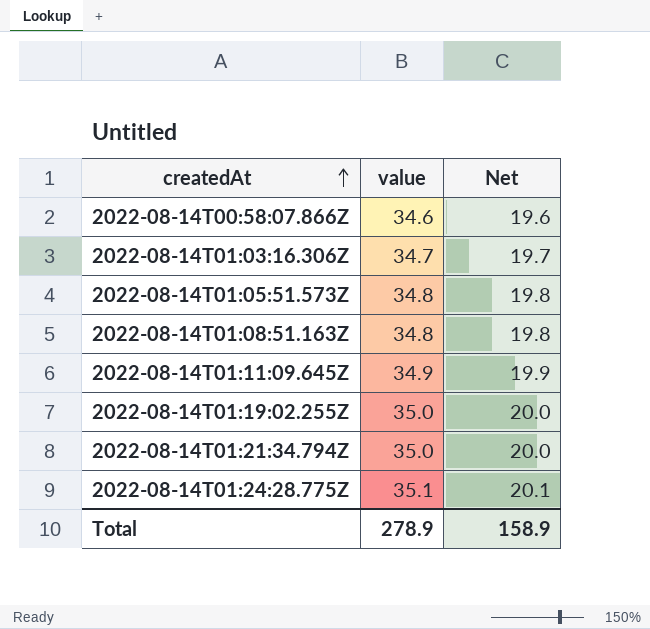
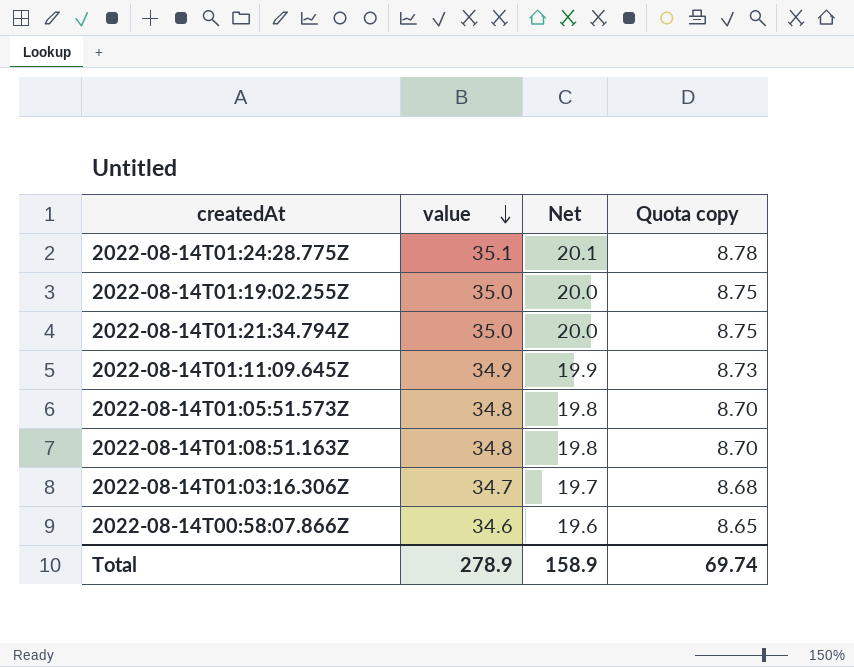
row order: createdAt ascending -> value descending
column Quota copy | formula: none -> [value] * 0.25

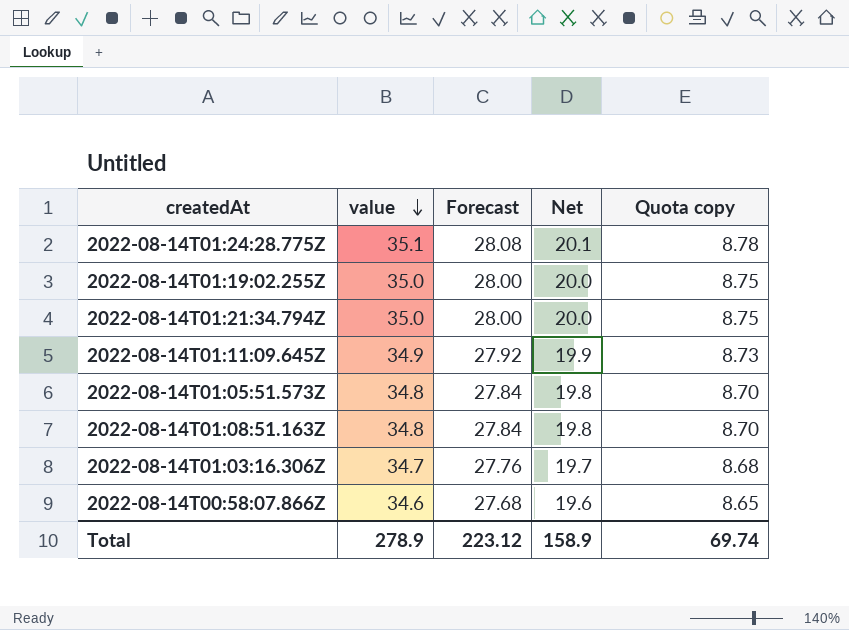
column Forecast | formula: none -> [value] * 0.8

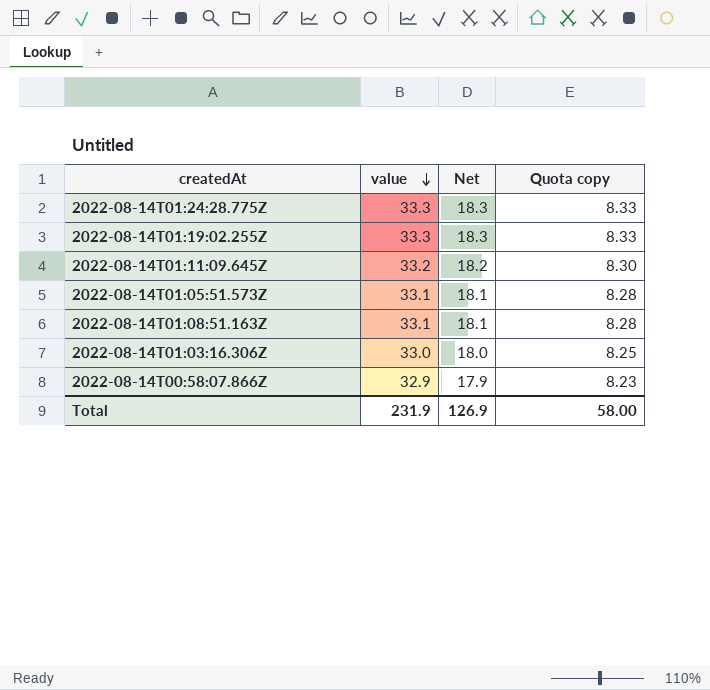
column Forecast | formula: [value] * 0.8 -> none
row 2022-08-14T01:21:34.794Z: 35.0 | 28.00 | 20.0 | 8.75 -> none
2022-08-14T01:24:28.775Z | value: 35.1 -> 33.3
2022-08-14T01:24:28.775Z | Net: 20.1 -> 18.3
2022-08-14T01:24:28.775Z | Quota copy: 8.78 -> 8.33
2022-08-14T01:19:02.255Z | value: 35.0 -> 33.3
2022-08-14T01:19:02.255Z | Net: 20.0 -> 18.3
2022-08-14T01:19:02.255Z | Quota copy: 8.75 -> 8.33
2022-08-14T01:11:09.645Z | value: 34.9 -> 33.2
2022-08-14T01:11:09.645Z | Net: 19.9 -> 18.2
2022-08-14T01:11:09.645Z | Quota copy: 8.73 -> 8.30
2022-08-14T01:05:51.573Z | value: 34.8 -> 33.1
2022-08-14T01:05:51.573Z | Net: 19.8 -> 18.1
2022-08-14T01:05:51.573Z | Quota copy: 8.70 -> 8.28
2022-08-14T01:08:51.163Z | value: 34.8 -> 33.1
2022-08-14T01:08:51.163Z | Net: 19.8 -> 18.1
2022-08-14T01:08:51.163Z | Quota copy: 8.70 -> 8.28
2022-08-14T01:03:16.306Z | value: 34.7 -> 33.0
2022-08-14T01:03:16.306Z | Net: 19.7 -> 18.0
2022-08-14T01:03:16.306Z | Quota copy: 8.68 -> 8.25
2022-08-14T00:58:07.866Z | value: 34.6 -> 32.9
2022-08-14T00:58:07.866Z | Net: 19.6 -> 17.9
2022-08-14T00:58:07.866Z | Quota copy: 8.65 -> 8.23
Total | value: 278.9 -> 231.9
Total | Net: 158.9 -> 126.9
Total | Quota copy: 69.74 -> 58.00

